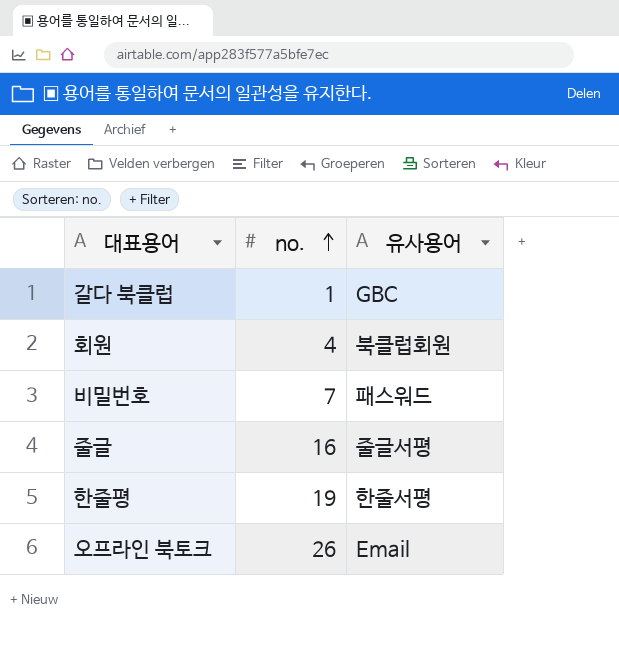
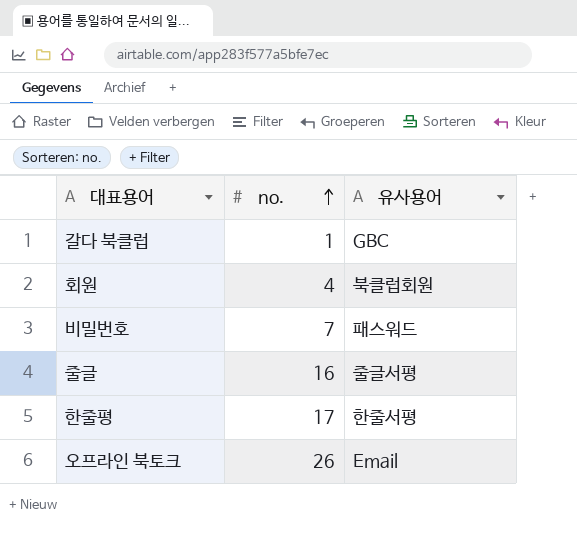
한줄평 | no.: 19 -> 17

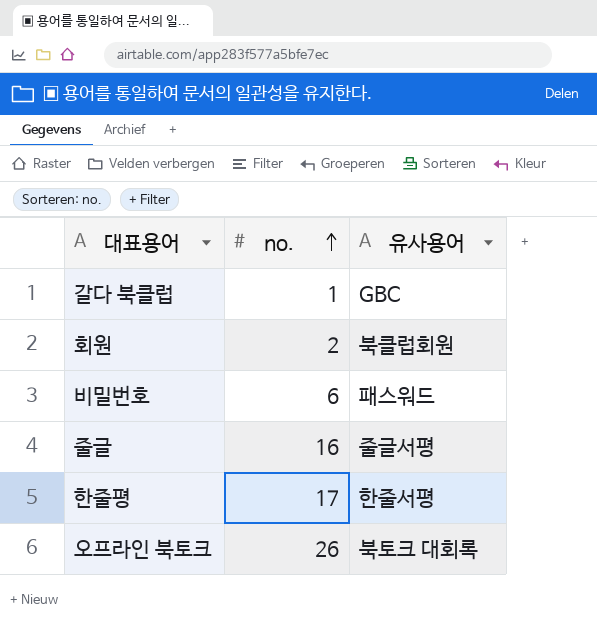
회원 | no.: 4 -> 2
비밀번호 | no.: 7 -> 6
오프라인 북토크 | 유사용어: Email -> 북토크 대회록

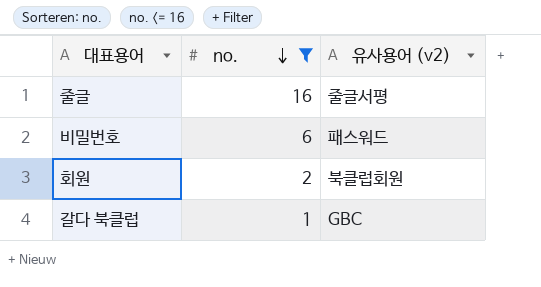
filter: none -> no. <= 16
row order: no. ascending -> no. descending
column name: 유사용어 -> 유사용어 (v2)

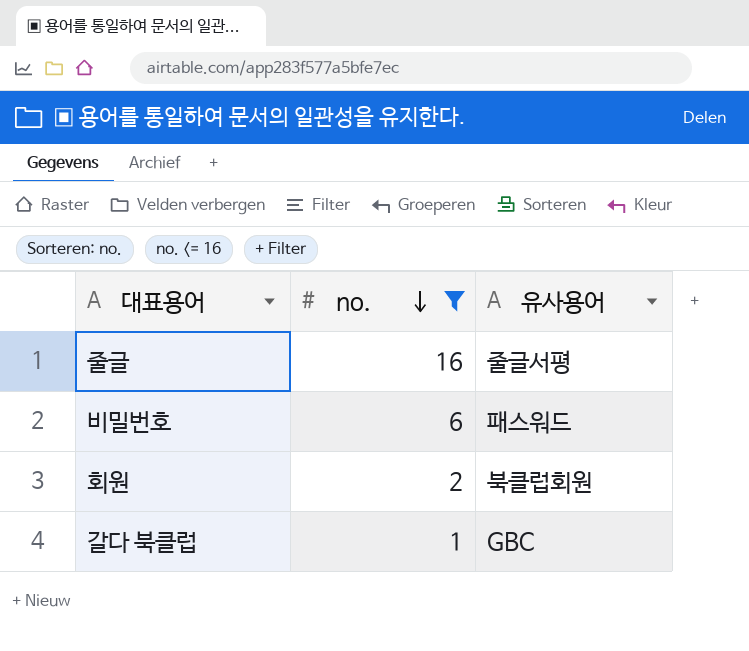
column name: 유사용어 (v2) -> 유사용어

